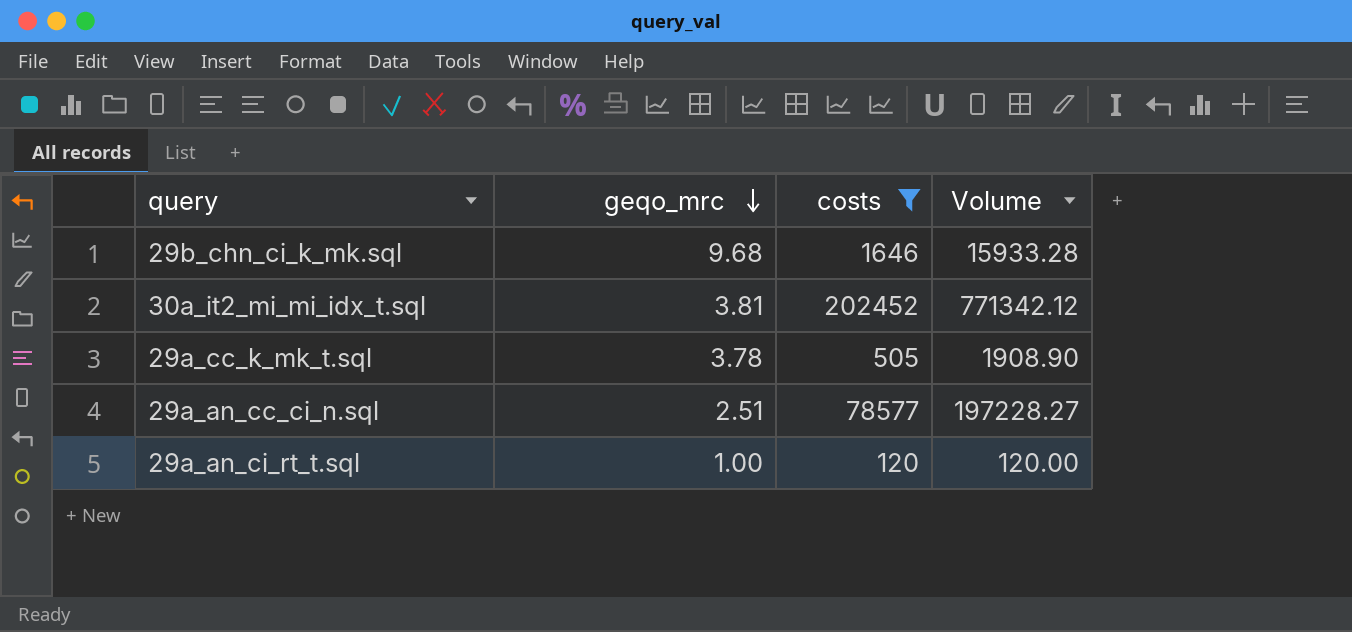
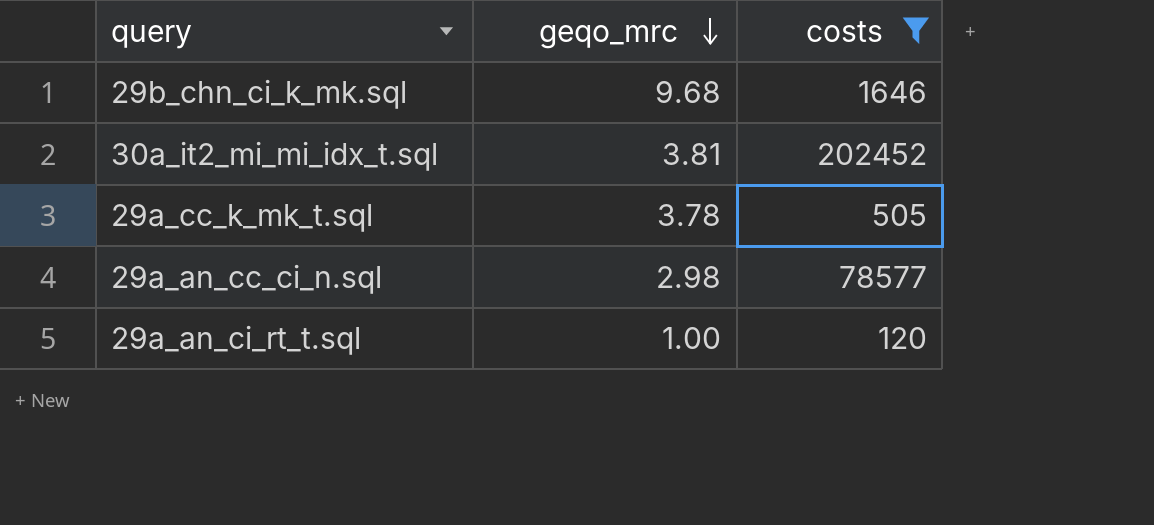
column Volume | formula: [geqo_mrc] * [costs] -> none
29a_an_cc_ci_n.sql | geqo_mrc: 2.51 -> 2.98

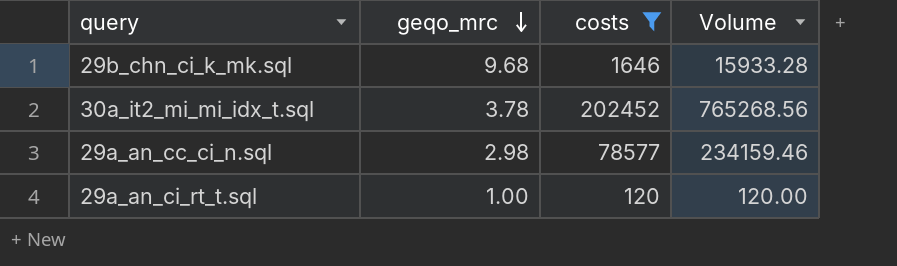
column Volume | formula: none -> [geqo_mrc] * [costs]
row 29a_cc_k_mk_t.sql: 3.78 | 505 -> none
30a_it2_mi_mi_idx_t.sql | geqo_mrc: 3.81 -> 3.78

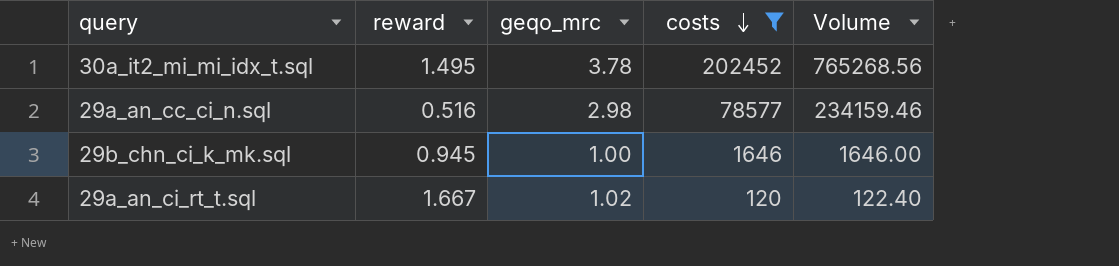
row order: geqo_mrc descending -> costs descending
column reward | position: none -> 2
29b_chn_ci_k_mk.sql | geqo_mrc: 9.68 -> 1.00
29b_chn_ci_k_mk.sql | Volume: 15933.28 -> 1646.00
29a_an_ci_rt_t.sql | geqo_mrc: 1.00 -> 1.02
29a_an_ci_rt_t.sql | Volume: 120.00 -> 122.40

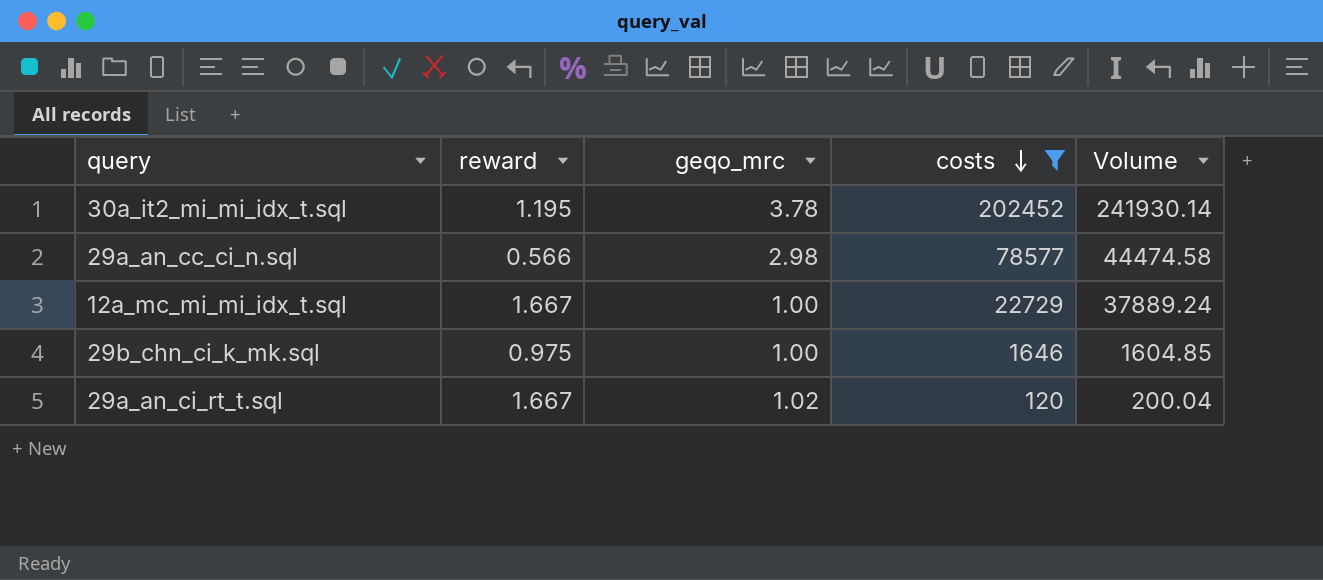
column Volume | formula: [geqo_mrc] * [costs] -> [reward] * [costs]
30a_it2_mi_mi_idx_t.sql | reward: 1.495 -> 1.195
29a_an_cc_ci_n.sql | reward: 0.516 -> 0.566
row 12a_mc_mi_mi_idx_t.sql: none -> 1.667 | 1.00 | 22729 | 37889.24
29b_chn_ci_k_mk.sql | reward: 0.945 -> 0.975

